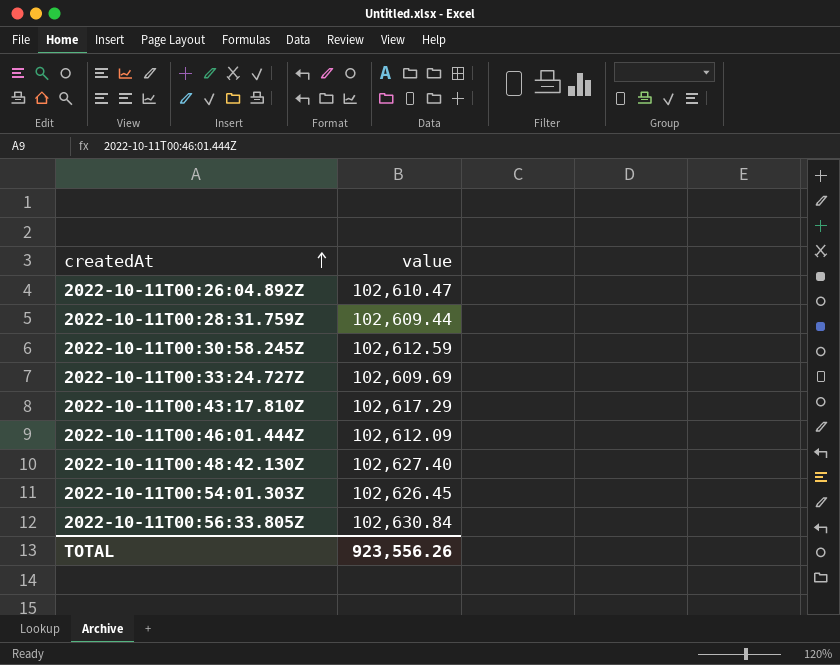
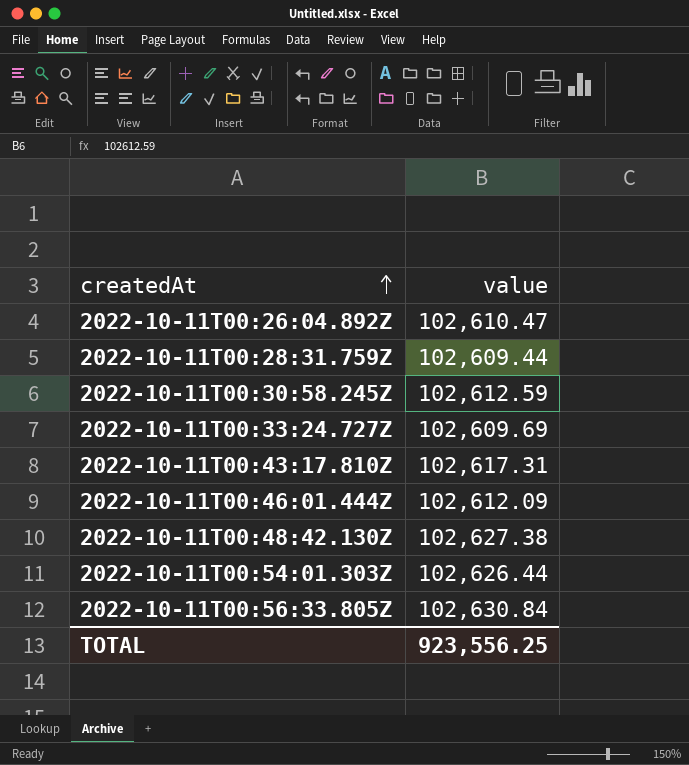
2022-10-11T00:43:17.810Z | value: 102,617.29 -> 102,617.31
2022-10-11T00:48:42.130Z | value: 102,627.40 -> 102,627.38
2022-10-11T00:54:01.303Z | value: 102,626.45 -> 102,626.44
TOTAL | value: 923,556.26 -> 923,556.25

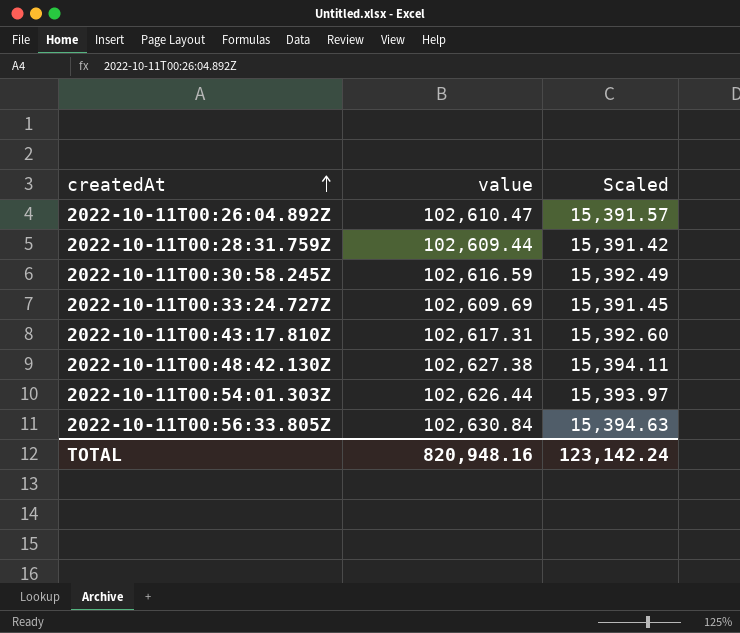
column Scaled | formula: none -> [value] * 0.15
row 2022-10-11T00:46:01.444Z: 102,612.09 -> none
2022-10-11T00:30:58.245Z | value: 102,612.59 -> 102,616.59
TOTAL | value: 923,556.25 -> 820,948.16

